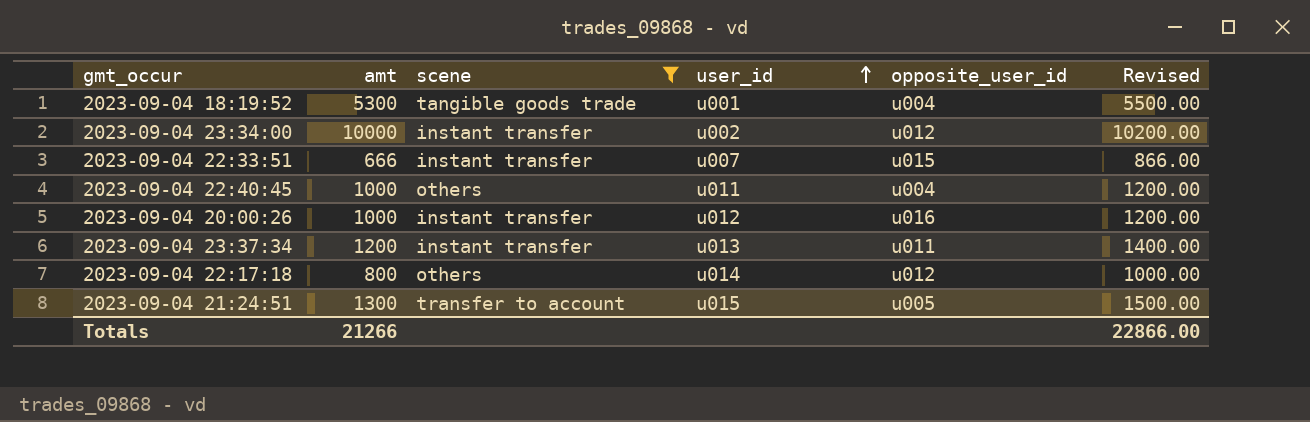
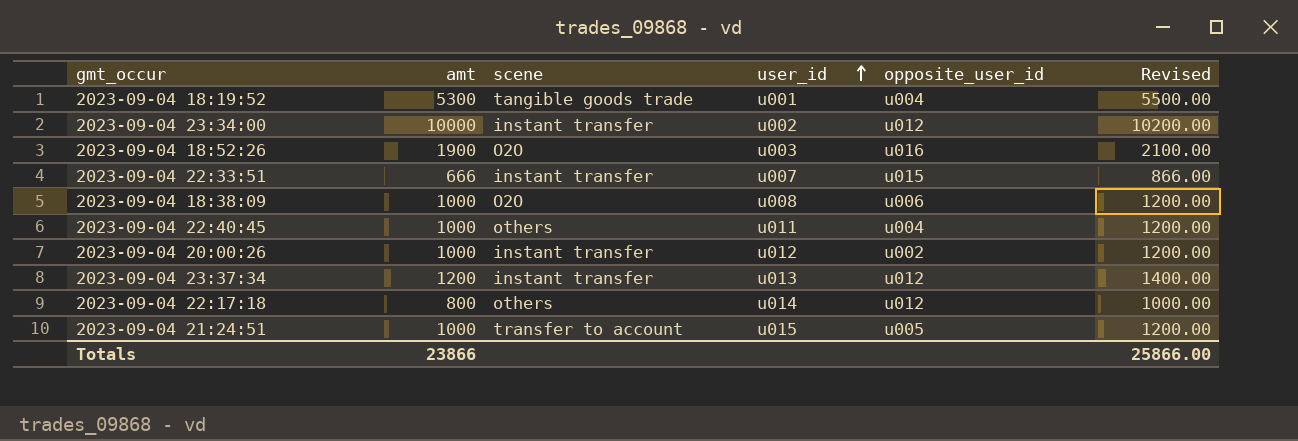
filter: scene != O2O -> none
2023-09-04 20:00:26 | opposite_user_id: u016 -> u002
2023-09-04 23:37:34 | opposite_user_id: u011 -> u012
2023-09-04 21:24:51 | amt: 1300 -> 1000
2023-09-04 21:24:51 | Revised: 1500.00 -> 1200.00
Totals | amt: 21266 -> 23866
Totals | Revised: 22866.00 -> 25866.00

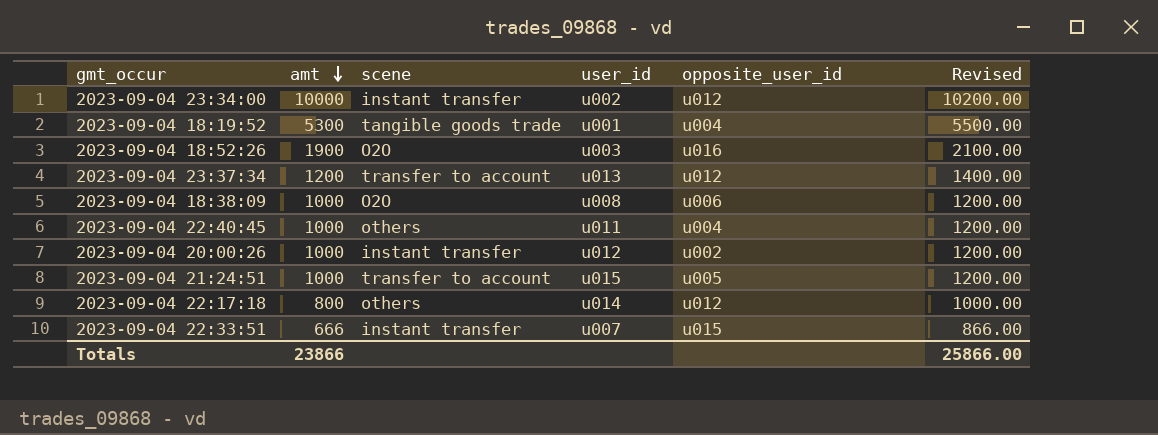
row order: user_id ascending -> amt descending
2023-09-04 23:37:34 | scene: instant transfer -> transfer to account

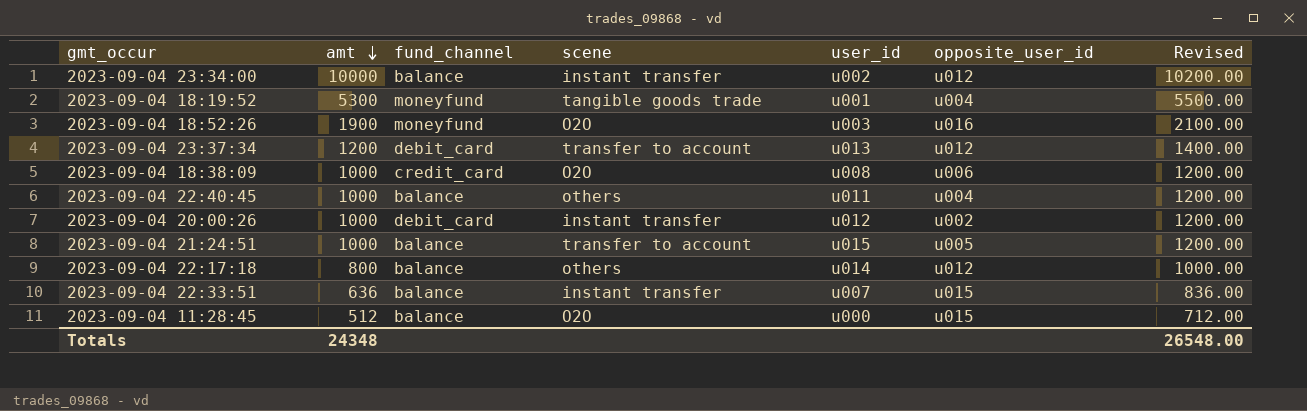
column fund_channel | position: none -> 3
2023-09-04 22:33:51 | amt: 666 -> 636
2023-09-04 22:33:51 | Revised: 866.00 -> 836.00
row 2023-09-04 11:28:45: none -> 512 | balance | O2O | u000 | u015 | 712.00
Totals | amt: 23866 -> 24348
Totals | Revised: 25866.00 -> 26548.00

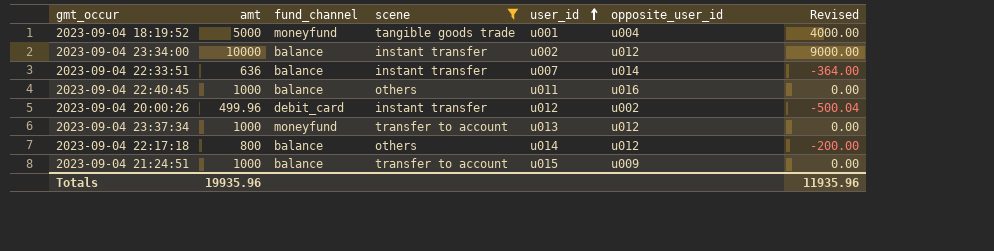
filter: none -> scene != O2O
row order: amt descending -> user_id ascending
column Revised | formula: [amt] + 200 -> [amt] - 1000
2023-09-04 18:19:52 | amt: 5300 -> 5000
2023-09-04 22:33:51 | opposite_user_id: u015 -> u014
2023-09-04 22:40:45 | opposite_user_id: u004 -> u016
2023-09-04 20:00:26 | amt: 1000 -> 499.96
2023-09-04 23:37:34 | amt: 1200 -> 1000
2023-09-04 23:37:34 | fund_channel: debit_card -> moneyfund
2023-09-04 21:24:51 | opposite_user_id: u005 -> u009
Totals | amt: 24348 -> 19935.96
Totals | Revised: 26548.00 -> 11935.96

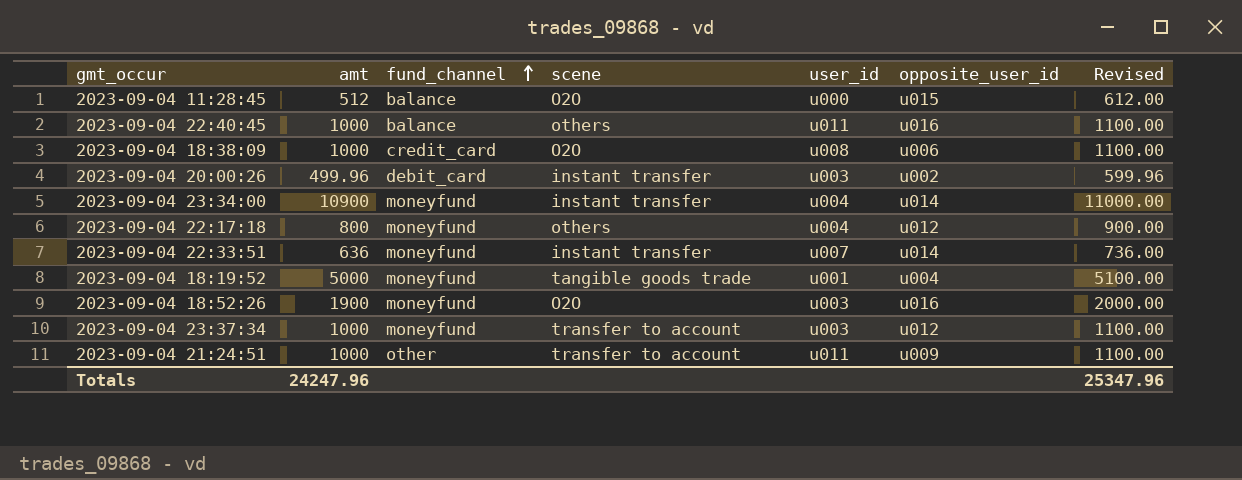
filter: scene != O2O -> none
row order: user_id ascending -> fund_channel ascending
column Revised | formula: [amt] - 1000 -> [amt] + 100
2023-09-04 20:00:26 | user_id: u012 -> u003
2023-09-04 23:34:00 | amt: 10000 -> 10900
2023-09-04 23:34:00 | fund_channel: balance -> moneyfund
2023-09-04 23:34:00 | user_id: u002 -> u004
2023-09-04 23:34:00 | opposite_user_id: u012 -> u014
2023-09-04 22:17:18 | fund_channel: balance -> moneyfund
2023-09-04 22:17:18 | user_id: u014 -> u004
2023-09-04 22:33:51 | fund_channel: balance -> moneyfund
2023-09-04 23:37:34 | user_id: u013 -> u003
2023-09-04 21:24:51 | fund_channel: balance -> other
2023-09-04 21:24:51 | user_id: u015 -> u011
Totals | amt: 19935.96 -> 24247.96
Totals | Revised: 11935.96 -> 25347.96

